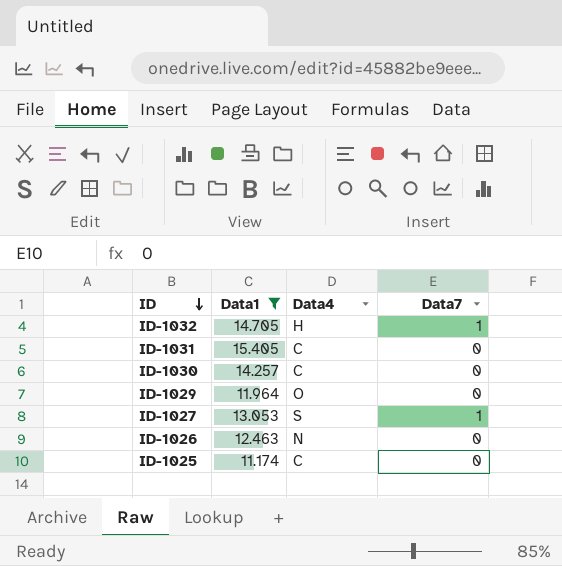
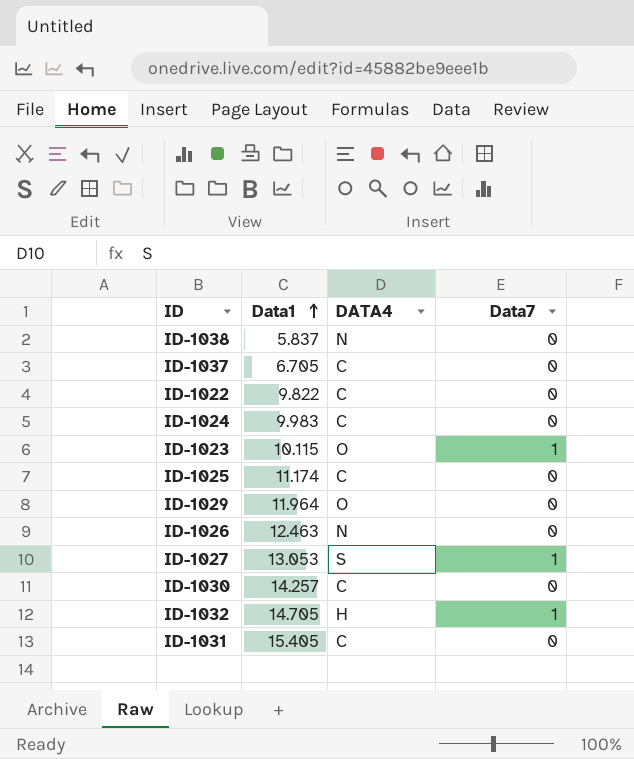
filter: Data1 >= 11.174 -> none
row order: ID descending -> Data1 ascending
column name: Data4 -> DATA4

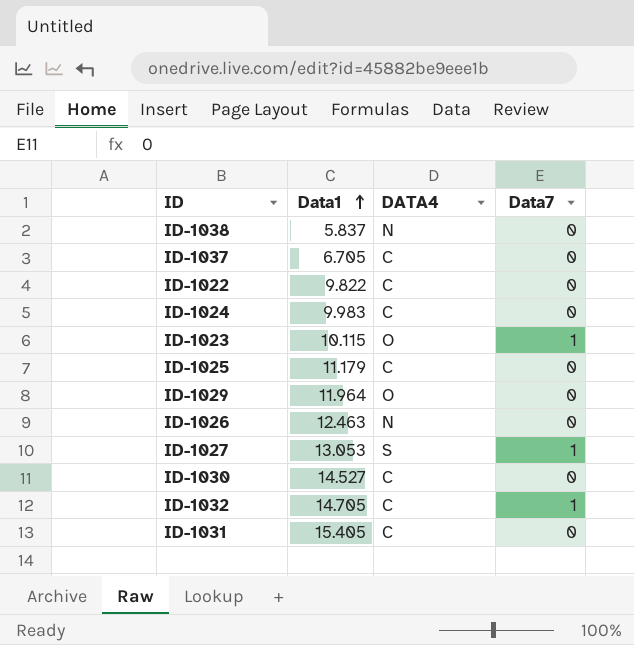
ID-1025 | Data1: 11.174 -> 11.179
ID-1030 | Data1: 14.257 -> 14.527
ID-1032 | DATA4: H -> C

